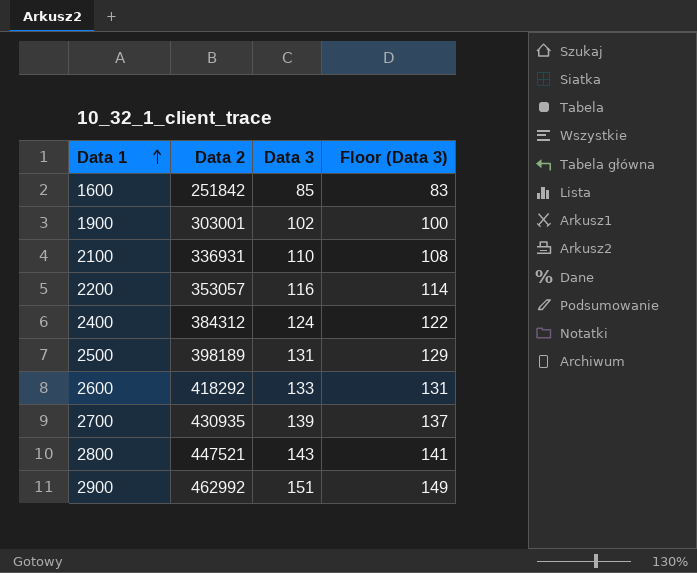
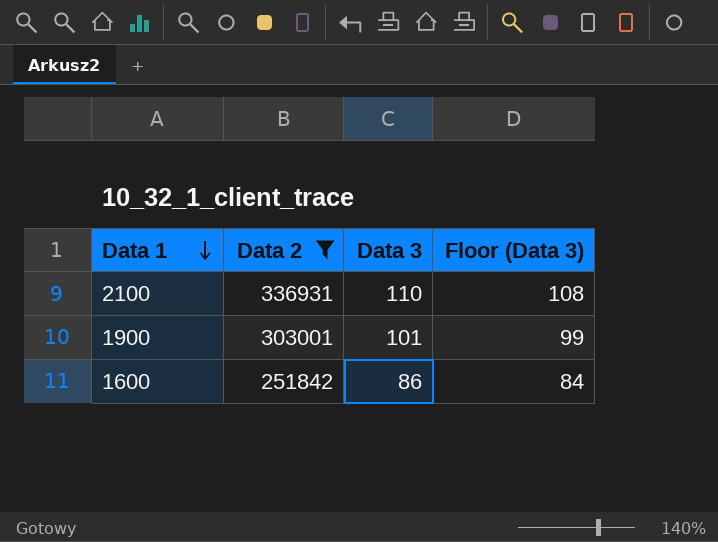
filter: none -> Data 2 <= 336931
row order: Data 1 ascending -> Data 1 descending
1900 | Data 3: 102 -> 101
1900 | Floor (Data 3): 100 -> 99
1600 | Data 3: 85 -> 86
1600 | Floor (Data 3): 83 -> 84

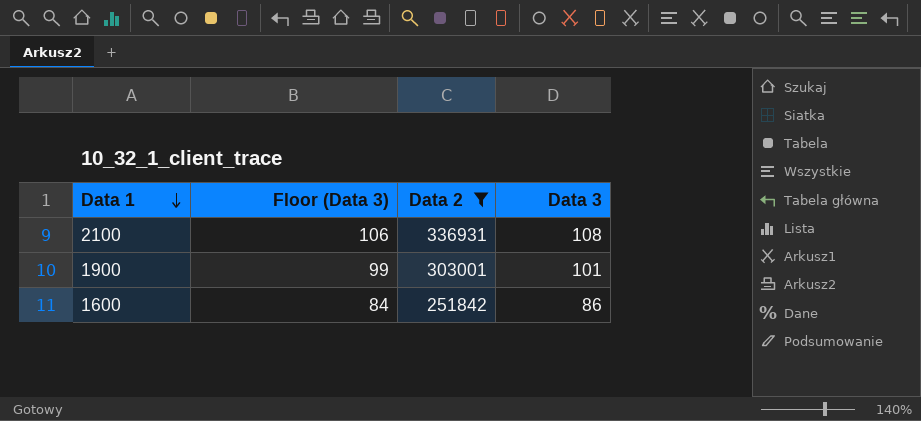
column Floor (Data 3) | position: 4 -> 2
2100 | Floor (Data 3): 108 -> 106
2100 | Data 3: 110 -> 108

